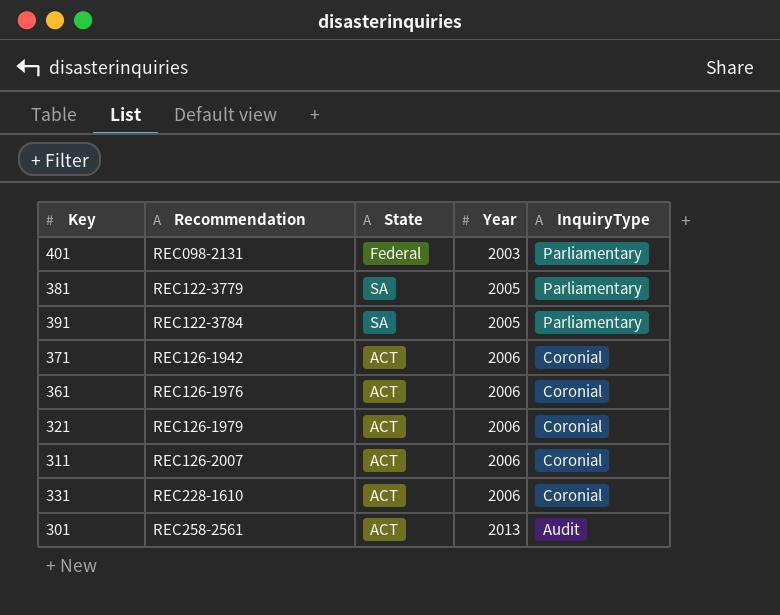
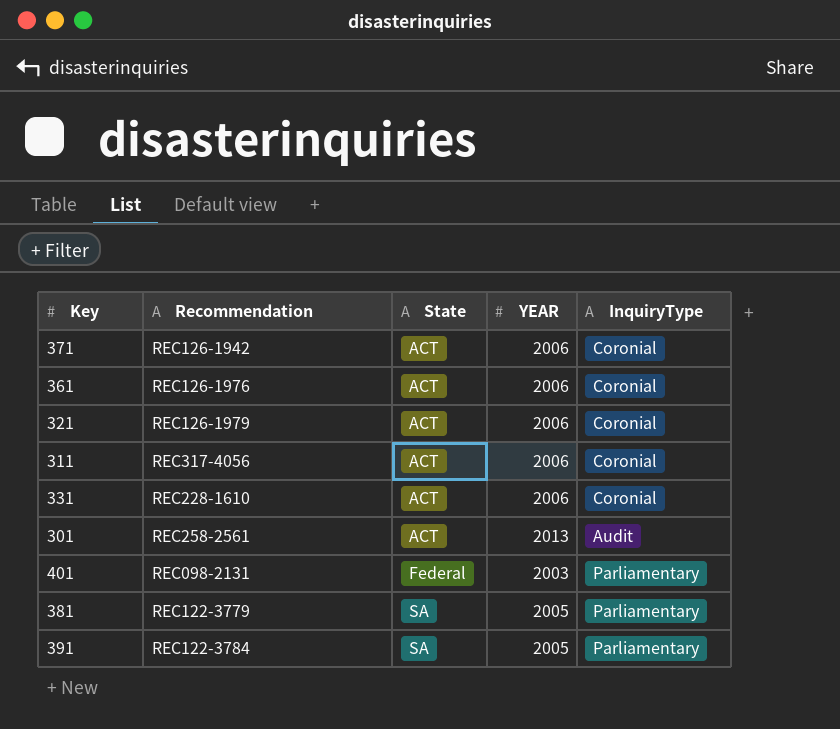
row order: Recommendation ascending -> State ascending
column name: Year -> YEAR
311 | Recommendation: REC126-2007 -> REC317-4056

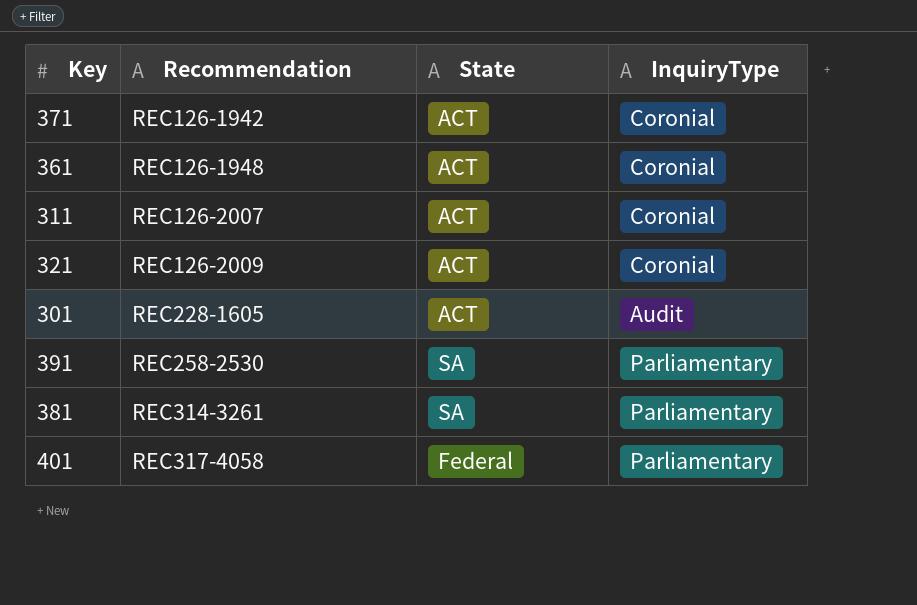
row order: State ascending -> Recommendation ascending
column YEAR | position: 4 -> none
row 331: REC228-1610 | ACT | 2006 | Coronial -> none
361 | Recommendation: REC126-1976 -> REC126-1948
311 | Recommendation: REC317-4056 -> REC126-2007
321 | Recommendation: REC126-1979 -> REC126-2009
301 | Recommendation: REC258-2561 -> REC228-1605
391 | Recommendation: REC122-3784 -> REC258-2530
381 | Recommendation: REC122-3779 -> REC314-3261
401 | Recommendation: REC098-2131 -> REC317-4058

